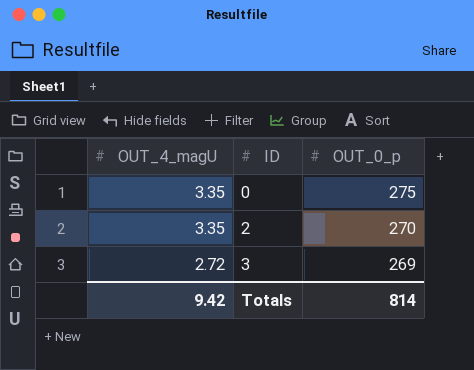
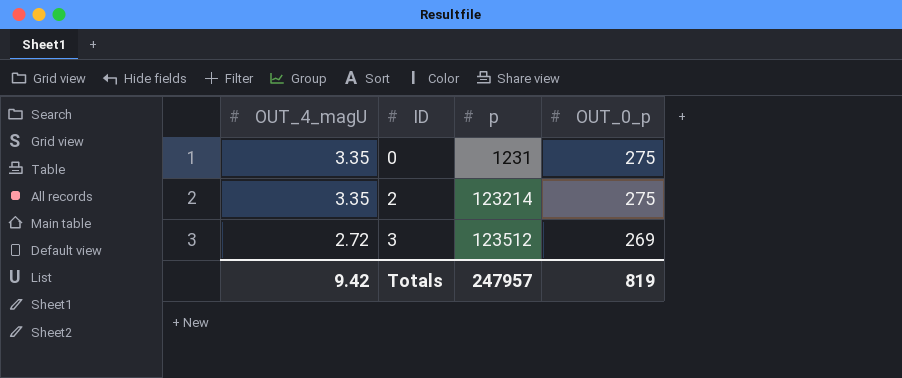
column p | position: none -> 3
2 | OUT_0_p: 270 -> 275
Totals | OUT_0_p: 814 -> 819

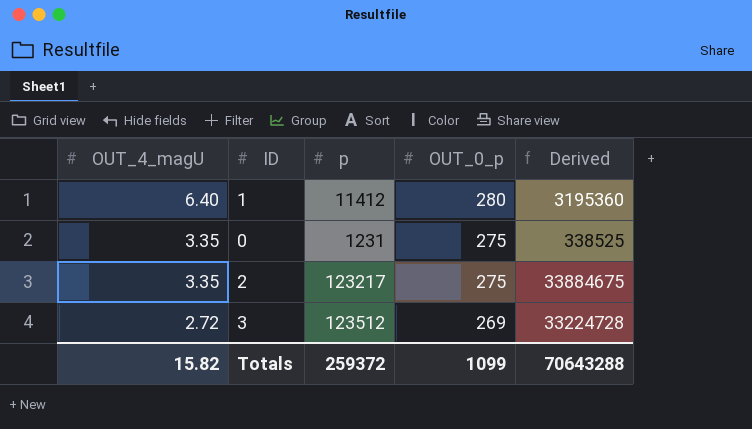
column Derived | formula: none -> [p] * [OUT_0_p]
row 1: none -> 6.40 | 11412 | 280 | 3195360
2 | p: 123214 -> 123217
Totals | OUT_4_magU: 9.42 -> 15.82
Totals | p: 247957 -> 259372
Totals | OUT_0_p: 819 -> 1099

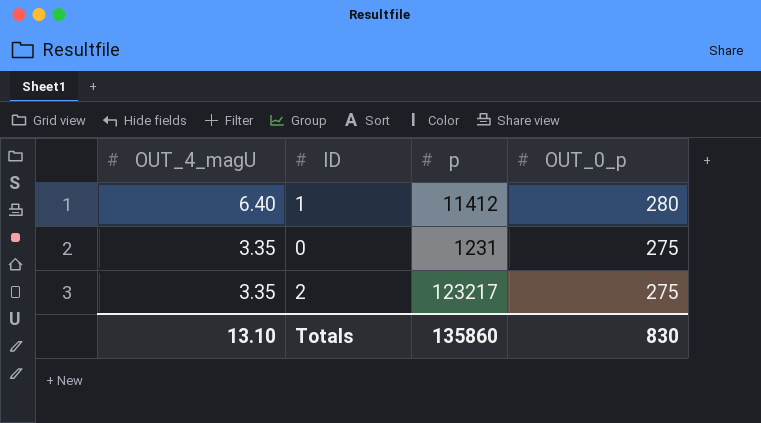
column Derived | formula: [p] * [OUT_0_p] -> none
row 3: 2.72 | 123512 | 269 | 33224728 -> none
Totals | OUT_4_magU: 15.82 -> 13.10
Totals | p: 259372 -> 135860
Totals | OUT_0_p: 1099 -> 830

